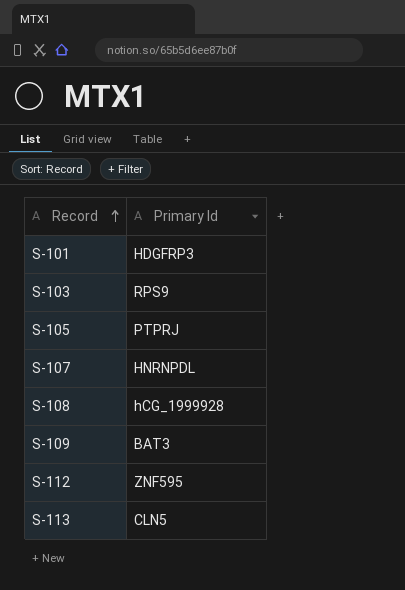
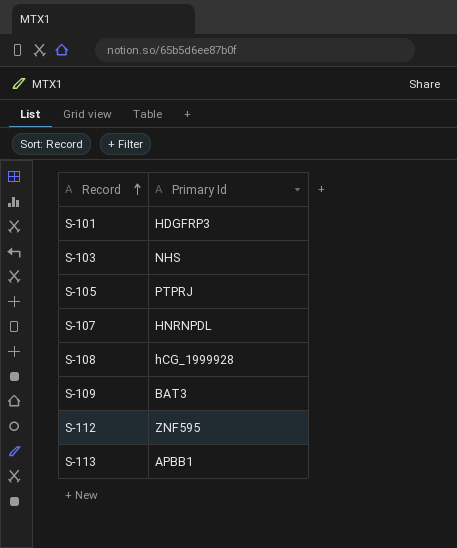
S-103 | Primary Id: RPS9 -> NHS
S-113 | Primary Id: CLN5 -> APBB1

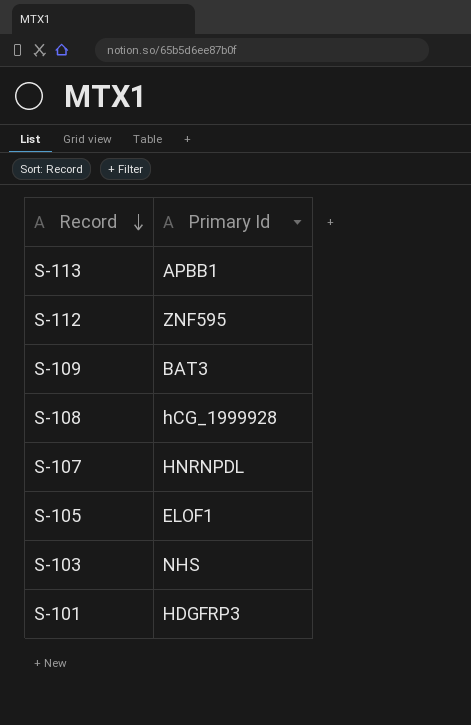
row order: Record ascending -> Record descending
S-105 | Primary Id: PTPRJ -> ELOF1

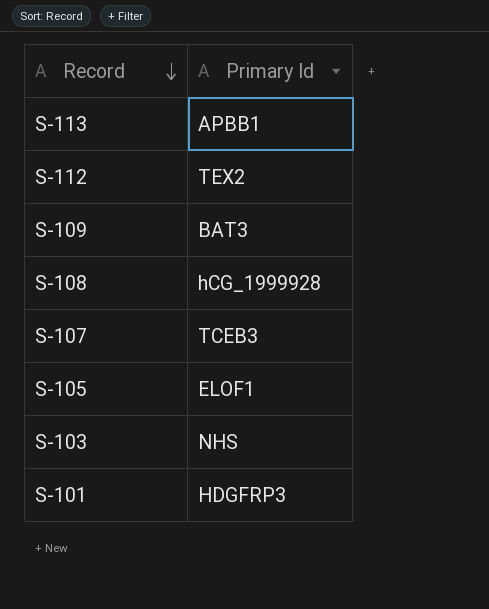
S-112 | Primary Id: ZNF595 -> TEX2
S-107 | Primary Id: HNRNPDL -> TCEB3

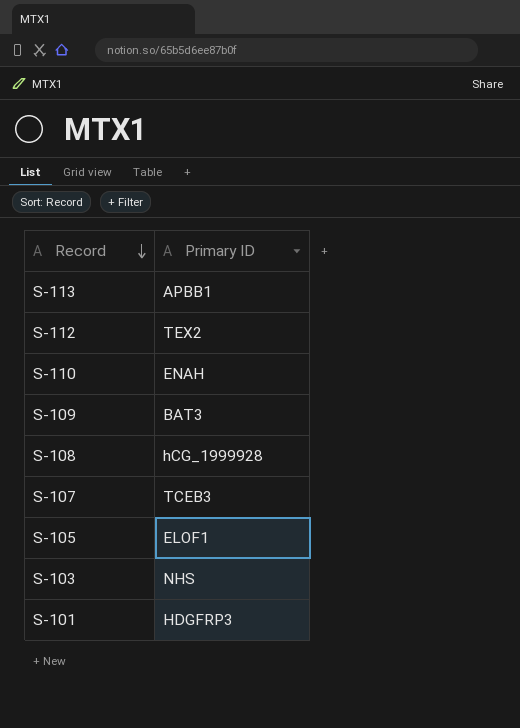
column name: Primary Id -> Primary ID
row S-110: none -> ENAH

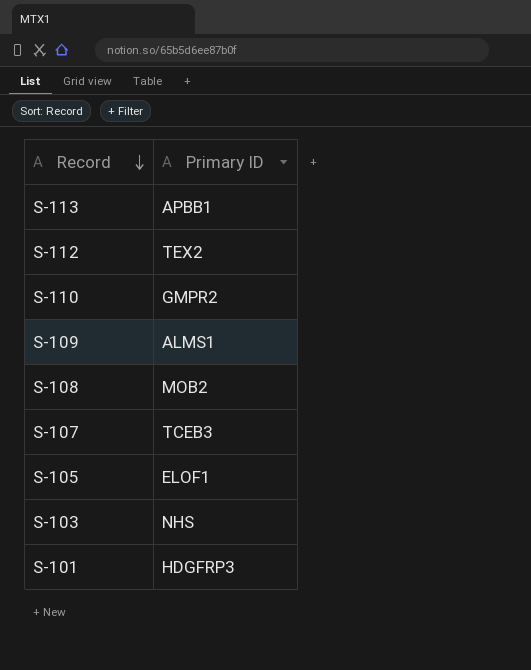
S-110 | Primary ID: ENAH -> GMPR2
S-109 | Primary ID: BAT3 -> ALMS1
S-108 | Primary ID: hCG_1999928 -> MOB2

